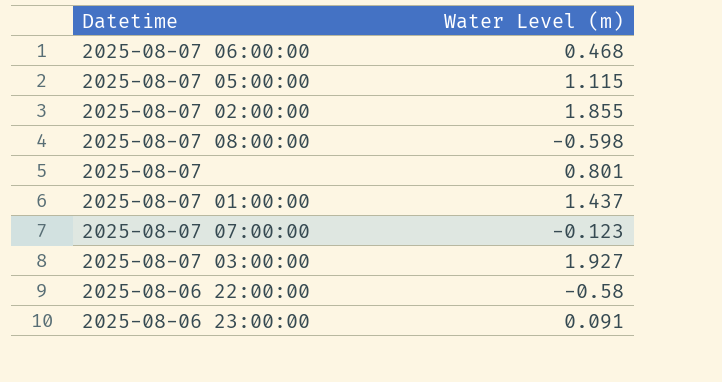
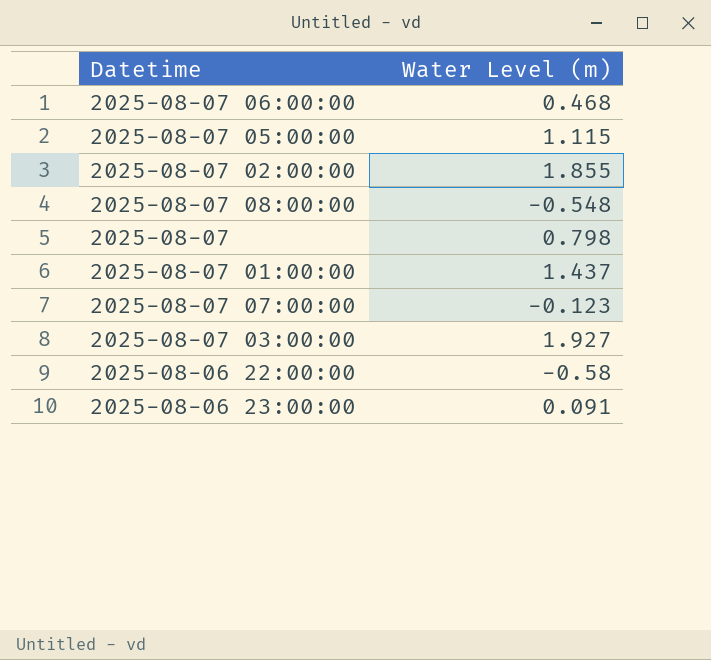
2025-08-07 08:00:00 | Water Level (m): -0.598 -> -0.548
2025-08-07 | Water Level (m): 0.801 -> 0.798

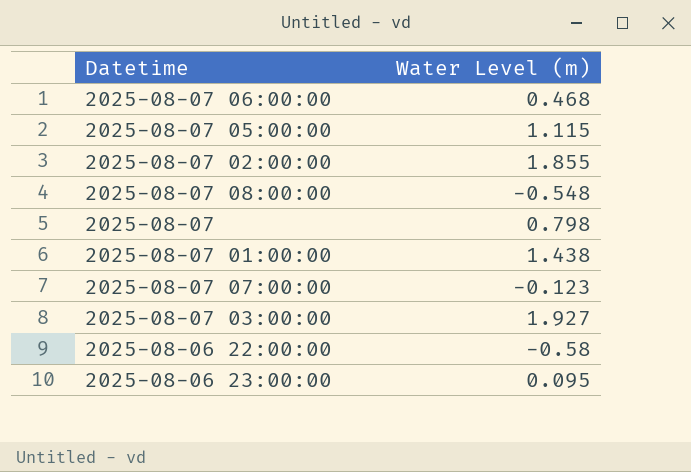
2025-08-07 01:00:00 | Water Level (m): 1.437 -> 1.438
2025-08-06 23:00:00 | Water Level (m): 0.091 -> 0.095

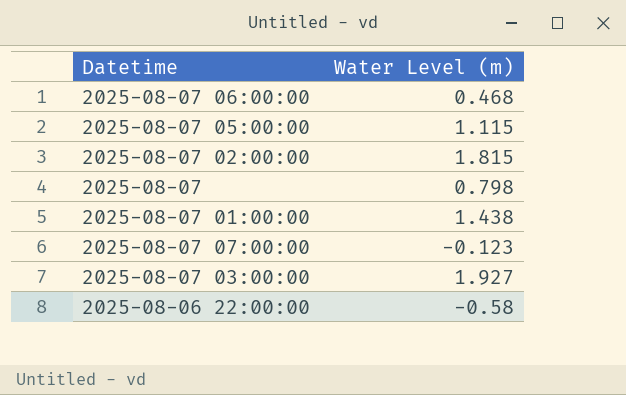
row 2025-08-07 08:00:00: -0.548 -> none
row 2025-08-06 23:00:00: 0.095 -> none
2025-08-07 02:00:00 | Water Level (m): 1.855 -> 1.815

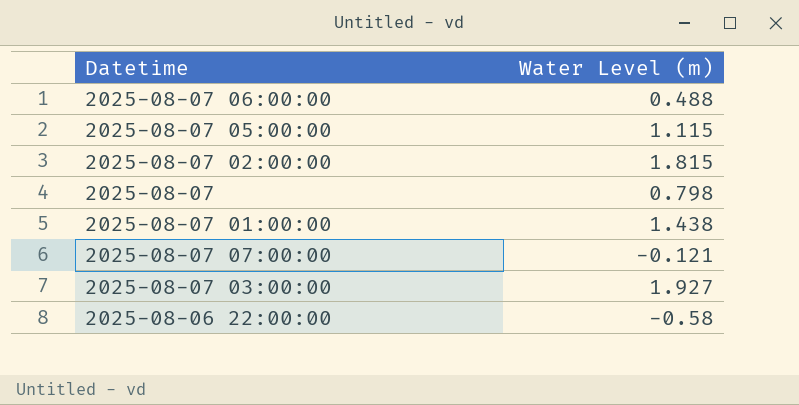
2025-08-07 06:00:00 | Water Level (m): 0.468 -> 0.488
2025-08-07 07:00:00 | Water Level (m): -0.123 -> -0.121

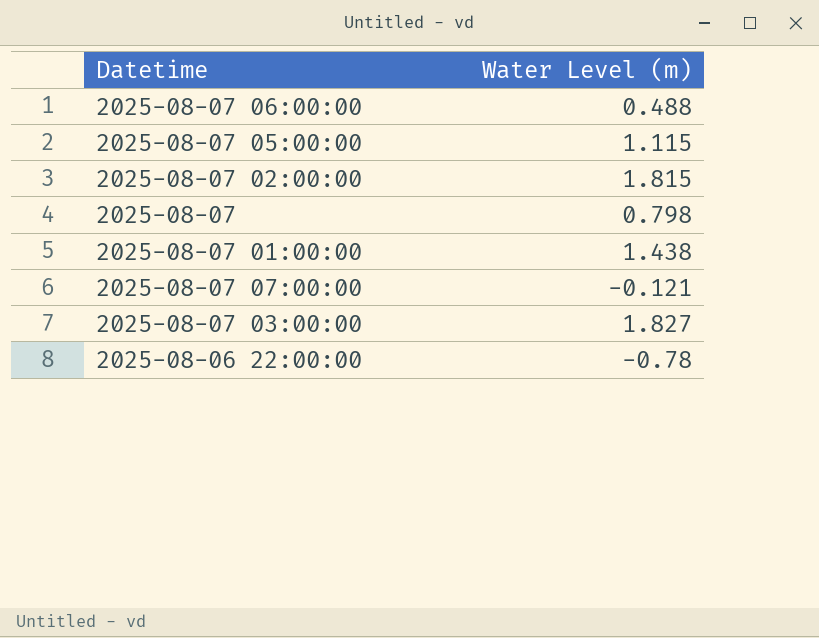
2025-08-07 03:00:00 | Water Level (m): 1.927 -> 1.827
2025-08-06 22:00:00 | Water Level (m): -0.58 -> -0.78

